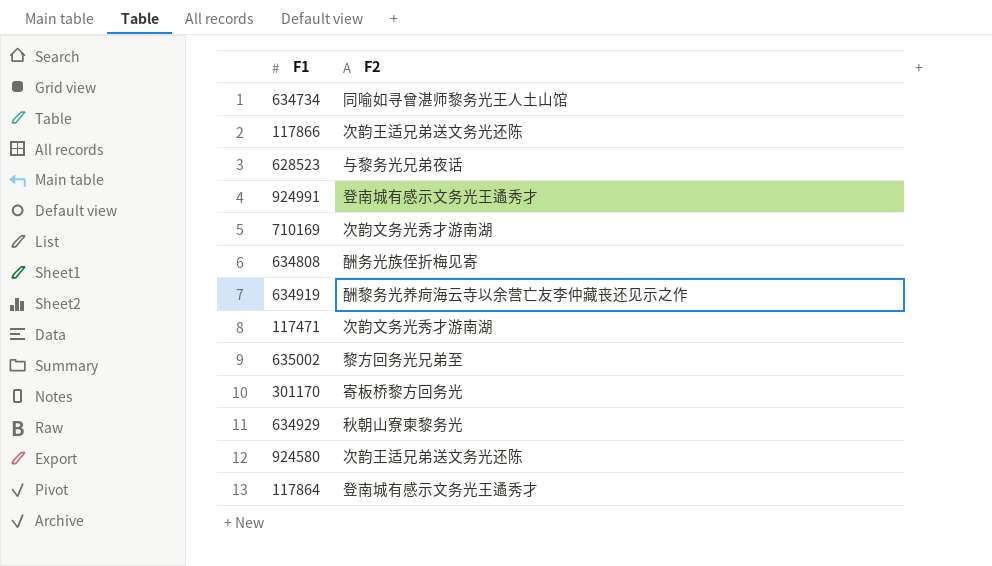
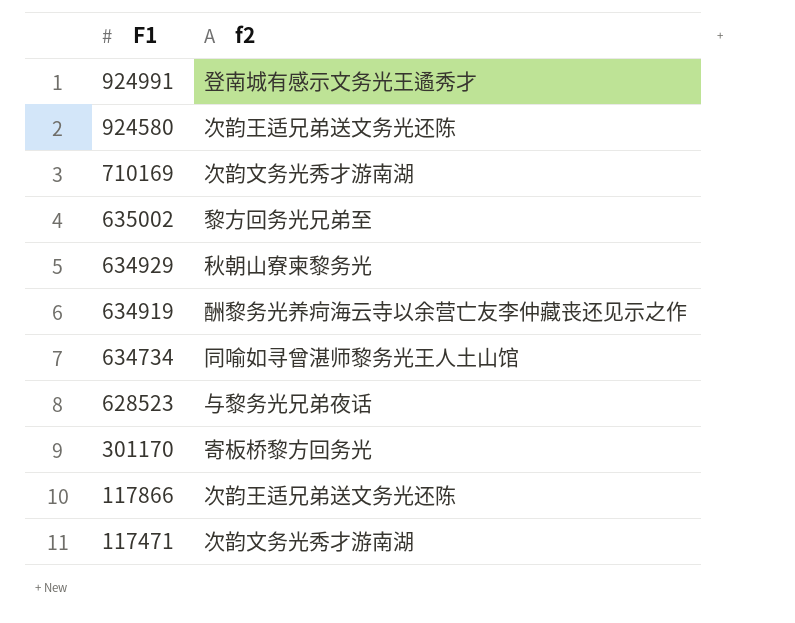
row order: none -> F1 descending
column name: F2 -> f2
row 634808: 酬务光族侄折梅见寄 -> none
row 117864: 登南城有感示文务光王遹秀才 -> none

